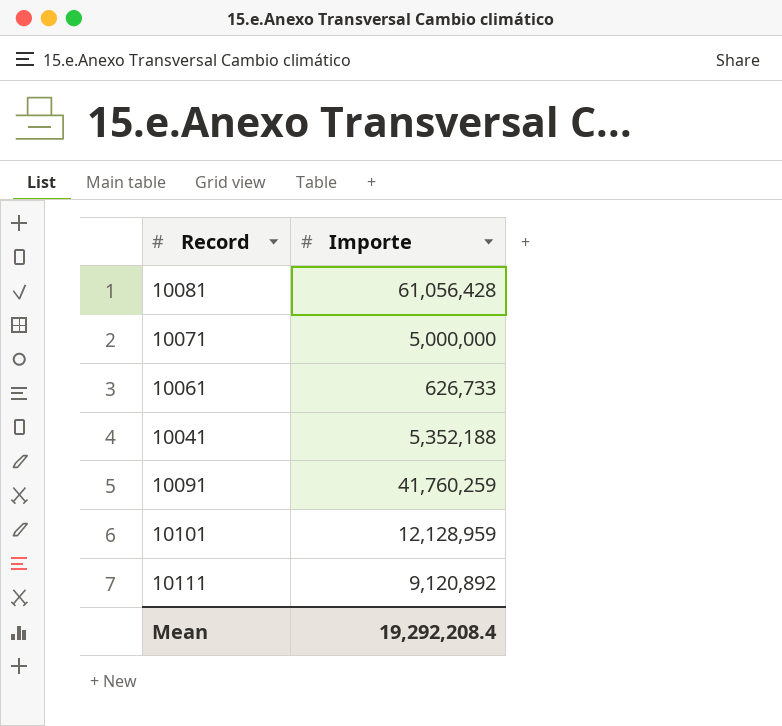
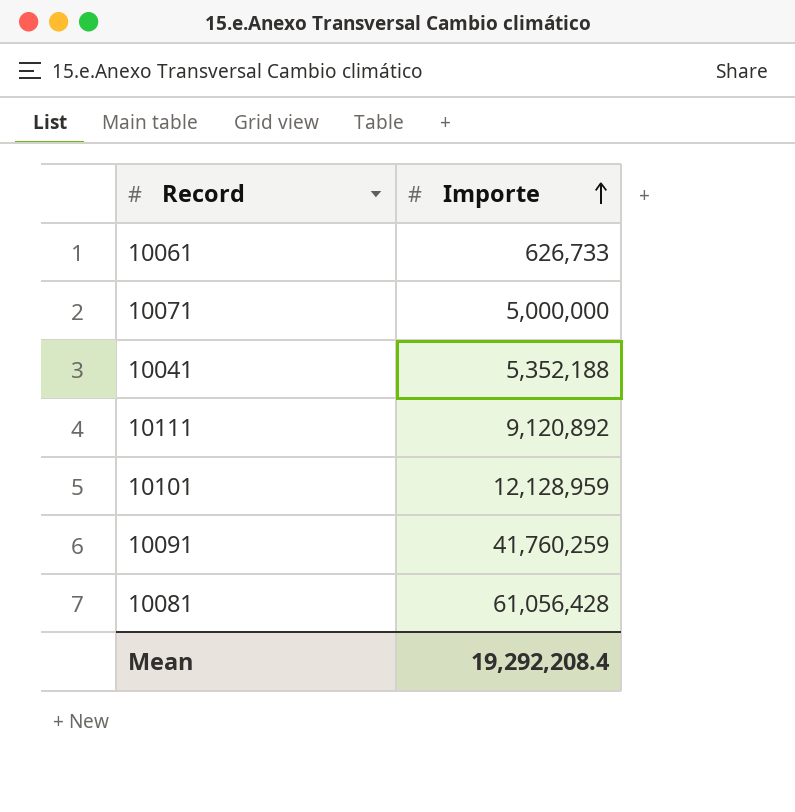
row order: none -> Importe ascending

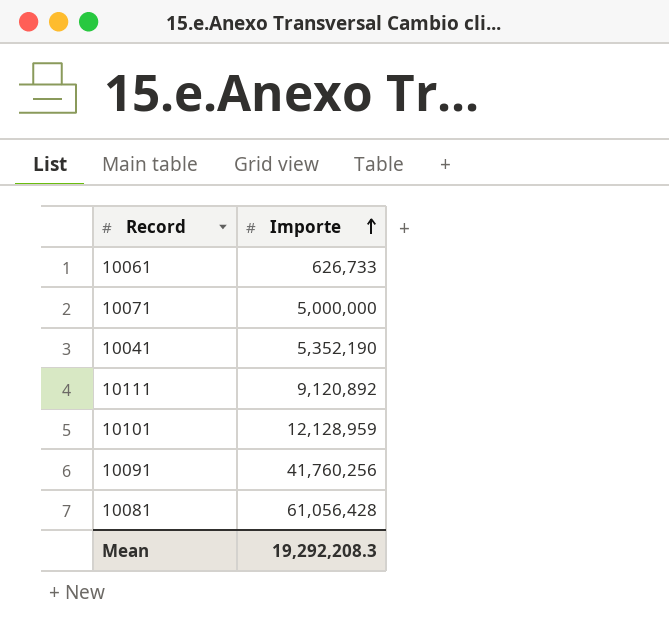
10041 | Importe: 5,352,188 -> 5,352,190
10091 | Importe: 41,760,259 -> 41,760,256
Mean | Importe: 19,292,208.4 -> 19,292,208.3

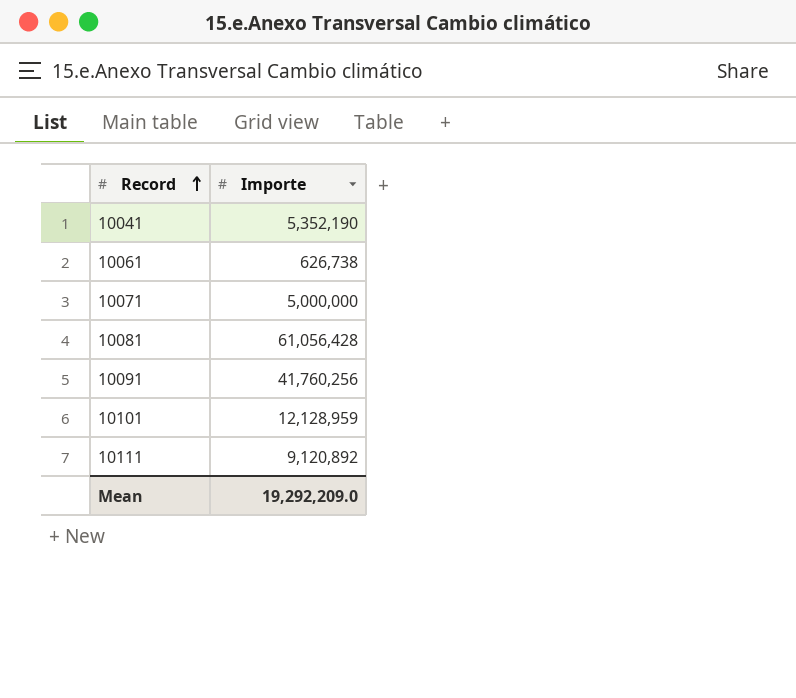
row order: Importe ascending -> Record ascending
10061 | Importe: 626,733 -> 626,738
Mean | Importe: 19,292,208.3 -> 19,292,209.0

